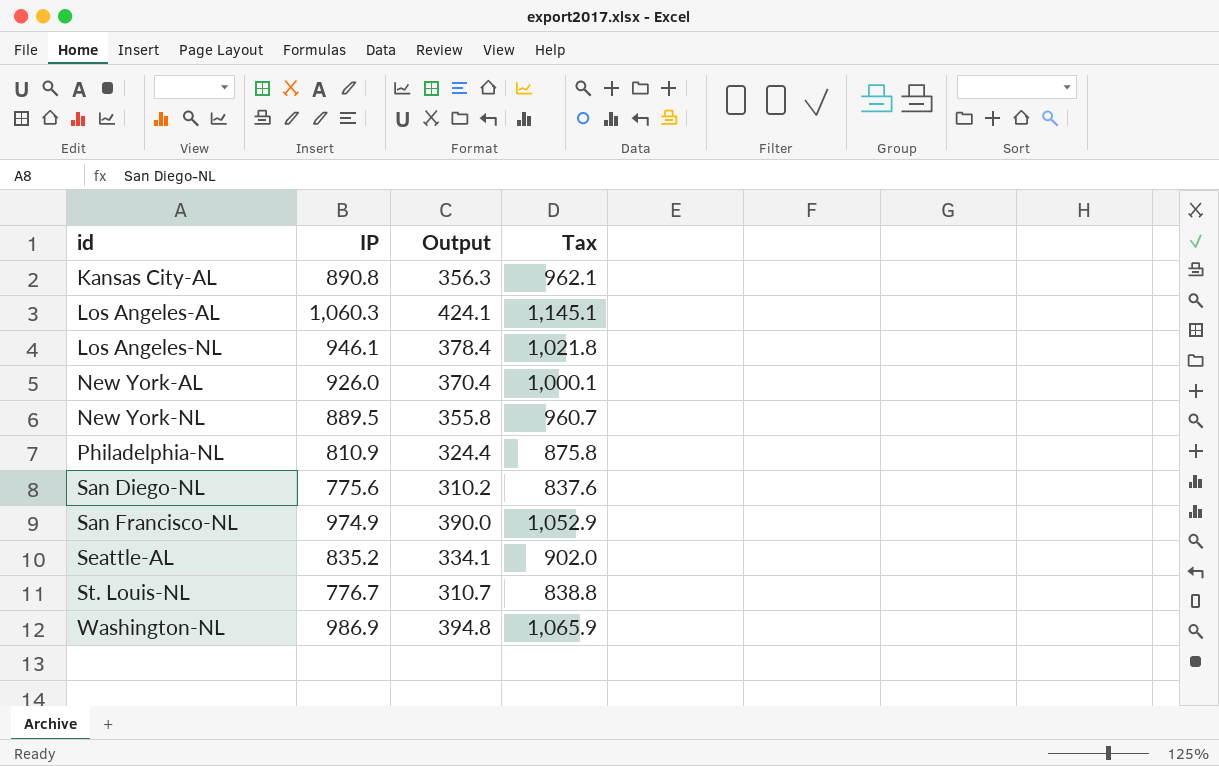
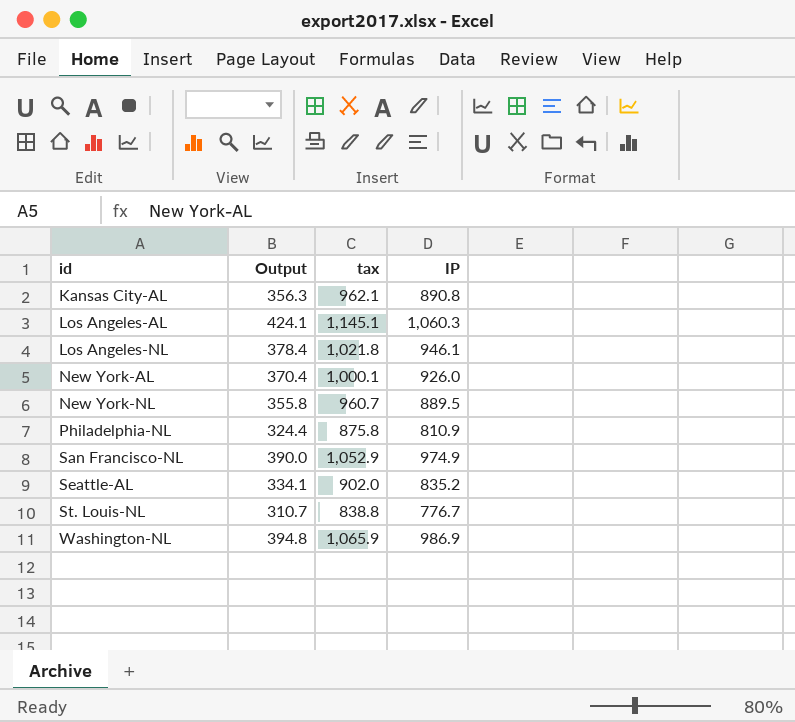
column name: Tax -> tax
column IP | position: 2 -> 4
row San Diego-NL: 775.6 | 310.2 | 837.6 -> none

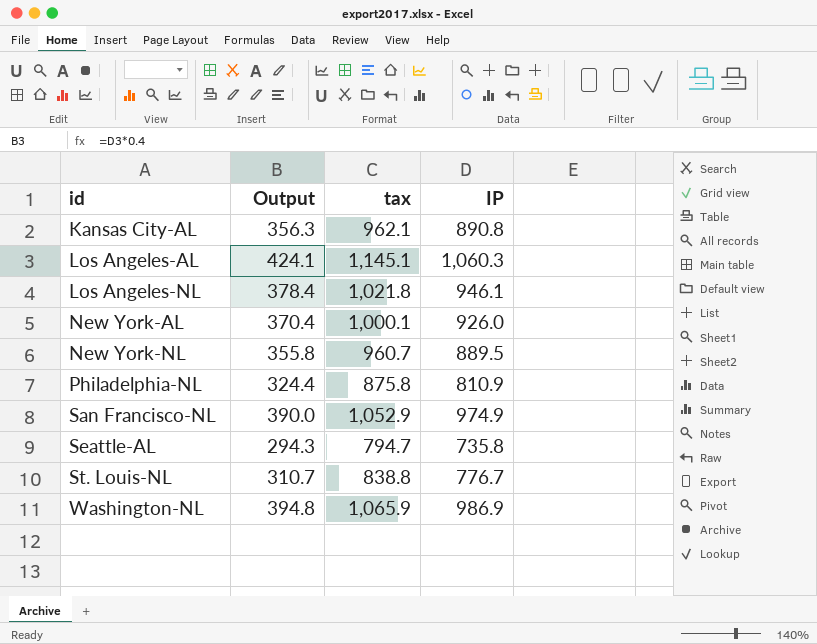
Seattle-AL | Output: 334.1 -> 294.3
Seattle-AL | tax: 902.0 -> 794.7
Seattle-AL | IP: 835.2 -> 735.8

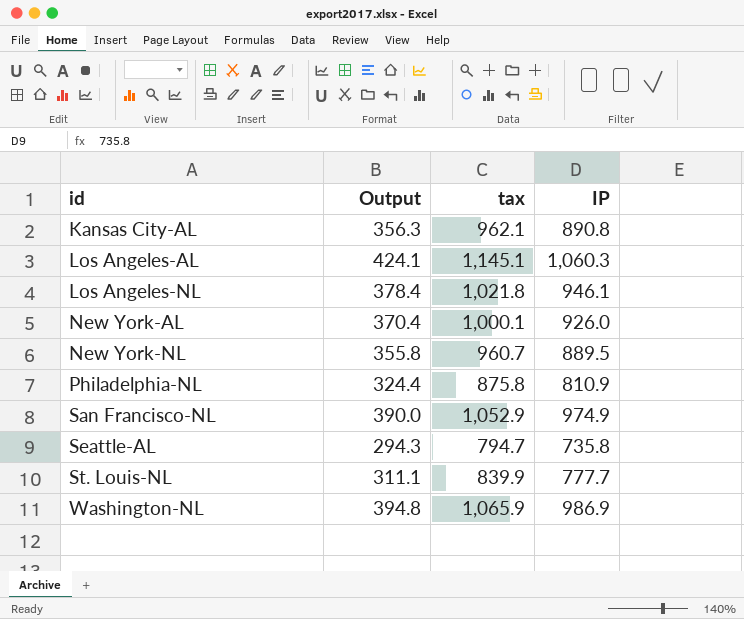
St. Louis-NL | Output: 310.7 -> 311.1
St. Louis-NL | tax: 838.8 -> 839.9
St. Louis-NL | IP: 776.7 -> 777.7

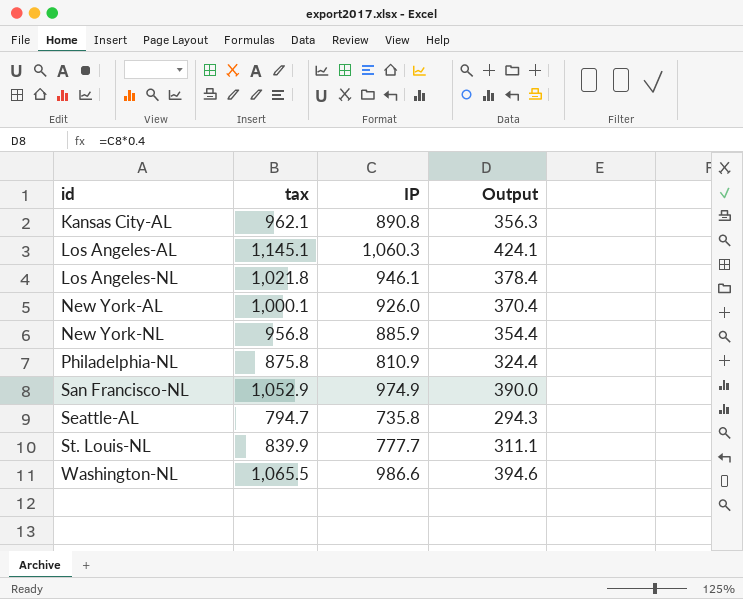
column Output | position: 2 -> 4
New York-NL | tax: 960.7 -> 956.8
New York-NL | IP: 889.5 -> 885.9
New York-NL | Output: 355.8 -> 354.4
Washington-NL | tax: 1,065.9 -> 1,065.5
Washington-NL | IP: 986.9 -> 986.6
Washington-NL | Output: 394.8 -> 394.6

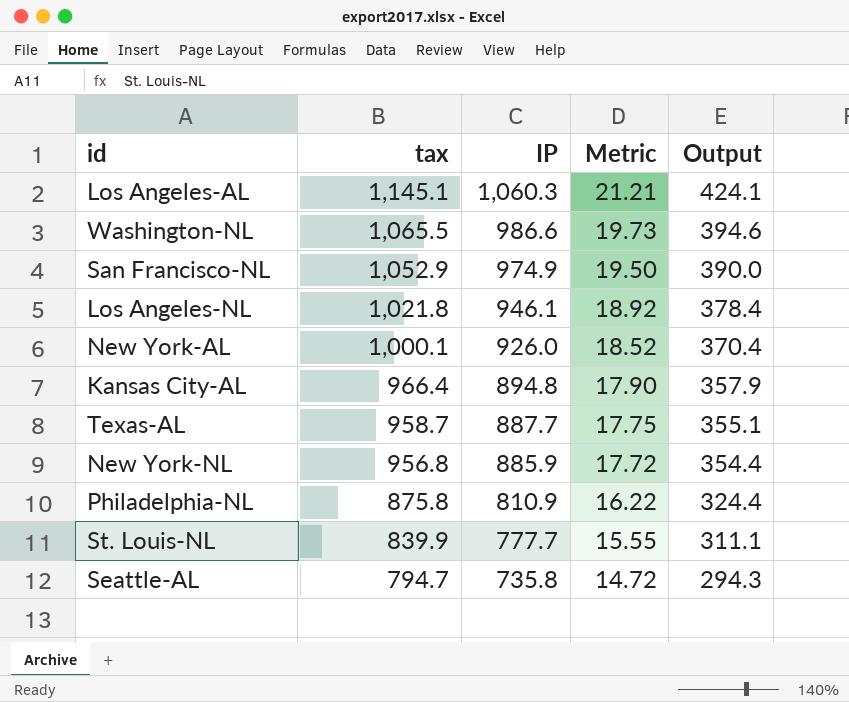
row order: id ascending -> tax descending
column Metric | formula: none -> [IP] * 0.02
Kansas City-AL | tax: 962.1 -> 966.4
Kansas City-AL | IP: 890.8 -> 894.8
Kansas City-AL | Output: 356.3 -> 357.9
row Texas-AL: none -> 958.7 | 887.7 | 17.75 | 355.1

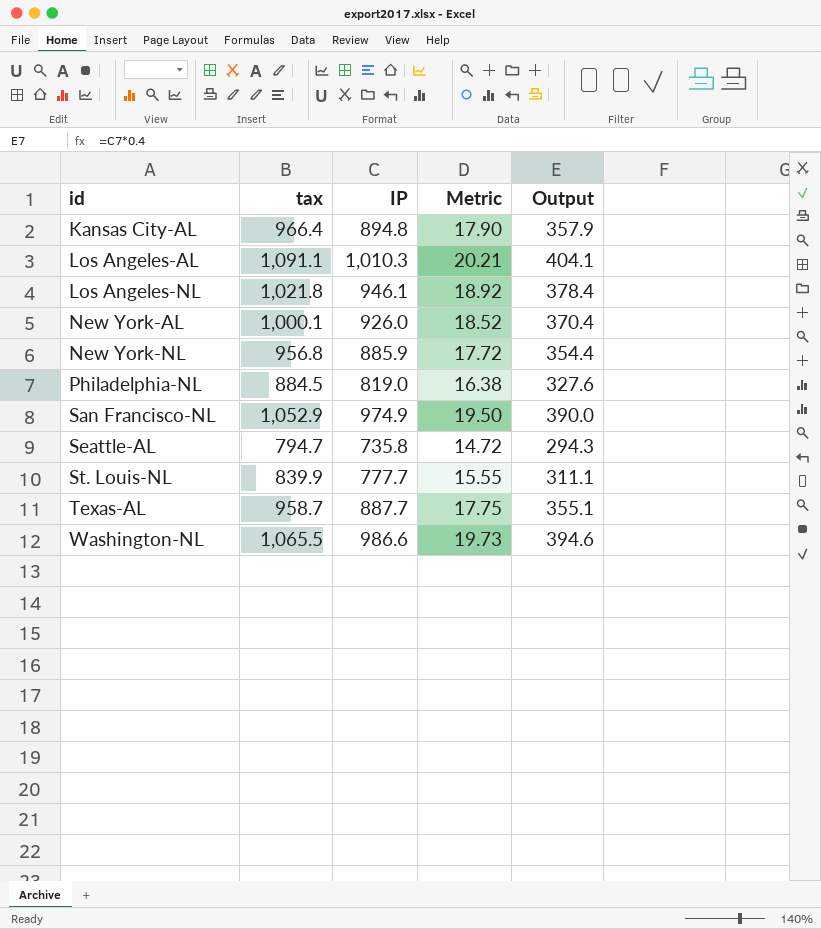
row order: tax descending -> id ascending
Los Angeles-AL | tax: 1,145.1 -> 1,091.1
Los Angeles-AL | IP: 1,060.3 -> 1,010.3
Los Angeles-AL | Metric: 21.21 -> 20.21
Los Angeles-AL | Output: 424.1 -> 404.1
Philadelphia-NL | tax: 875.8 -> 884.5
Philadelphia-NL | IP: 810.9 -> 819.0
Philadelphia-NL | Metric: 16.22 -> 16.38
Philadelphia-NL | Output: 324.4 -> 327.6

